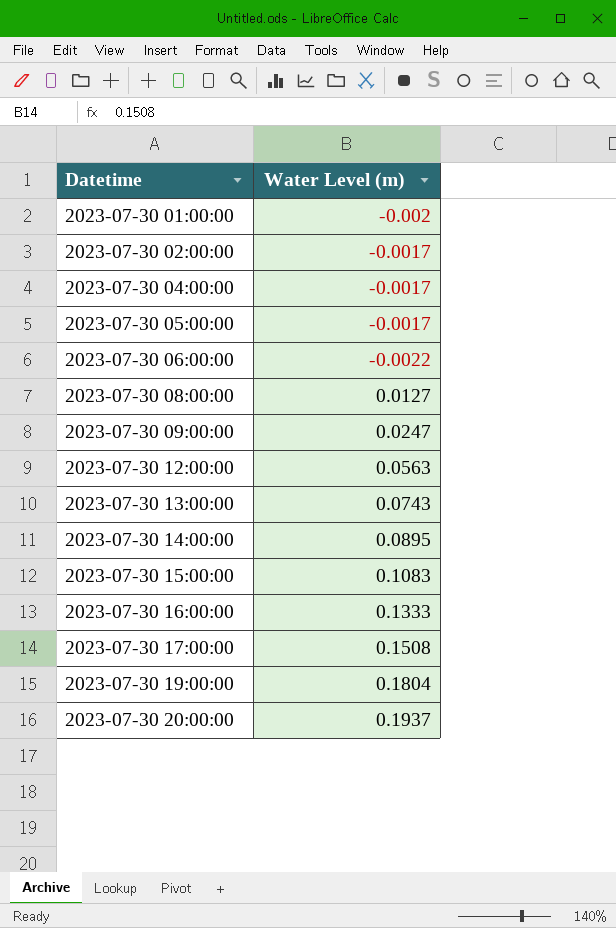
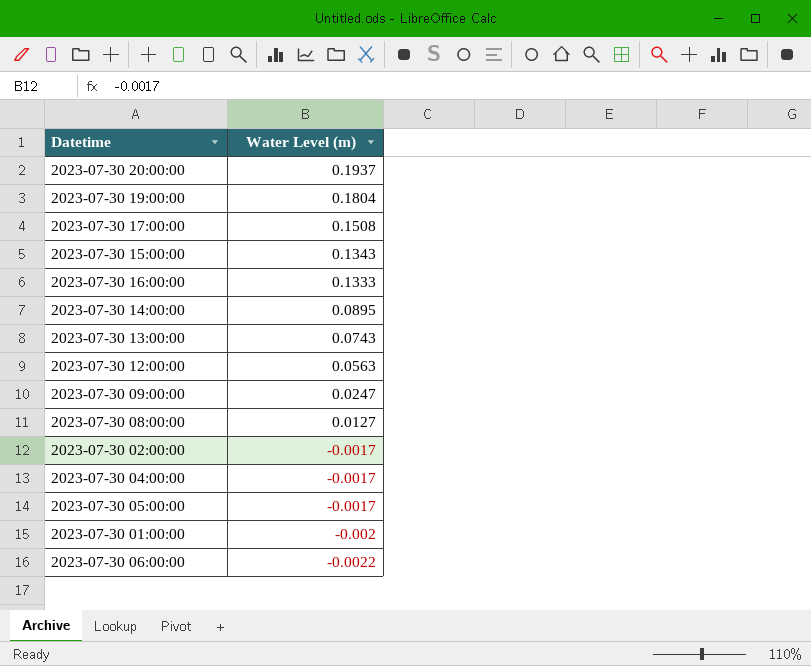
row order: Datetime ascending -> Water Level (m) descending
2023-07-30 15:00:00 | Water Level (m): 0.1083 -> 0.1343

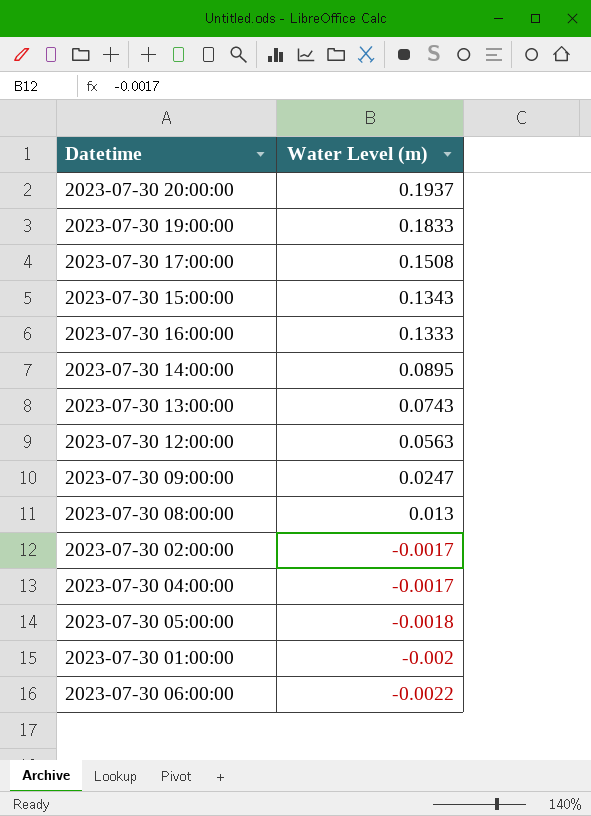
2023-07-30 19:00:00 | Water Level (m): 0.1804 -> 0.1833
2023-07-30 08:00:00 | Water Level (m): 0.0127 -> 0.013
2023-07-30 05:00:00 | Water Level (m): -0.0017 -> -0.0018

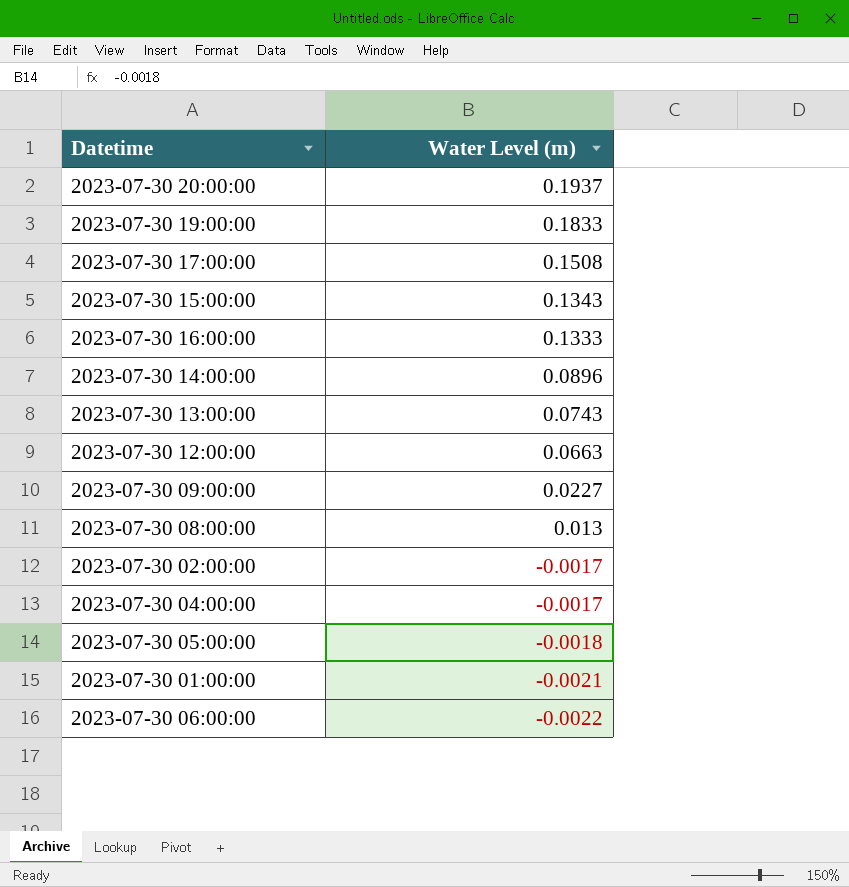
2023-07-30 14:00:00 | Water Level (m): 0.0895 -> 0.0896
2023-07-30 12:00:00 | Water Level (m): 0.0563 -> 0.0663
2023-07-30 09:00:00 | Water Level (m): 0.0247 -> 0.0227
2023-07-30 01:00:00 | Water Level (m): -0.002 -> -0.0021

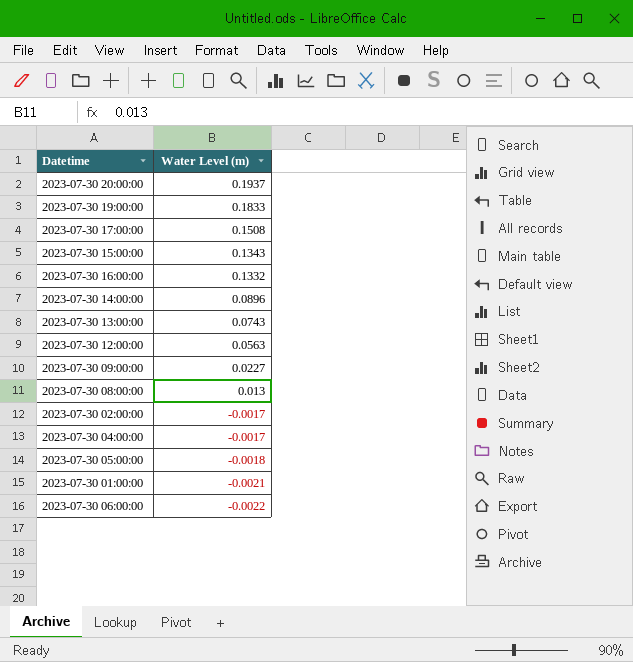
2023-07-30 16:00:00 | Water Level (m): 0.1333 -> 0.1332
2023-07-30 12:00:00 | Water Level (m): 0.0663 -> 0.0563

